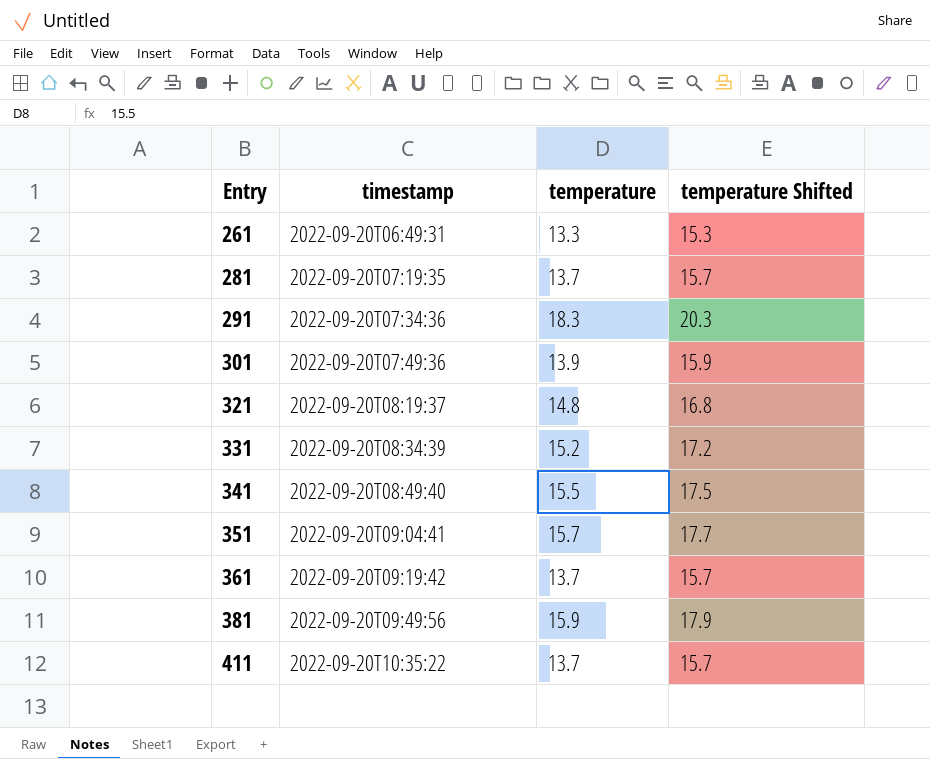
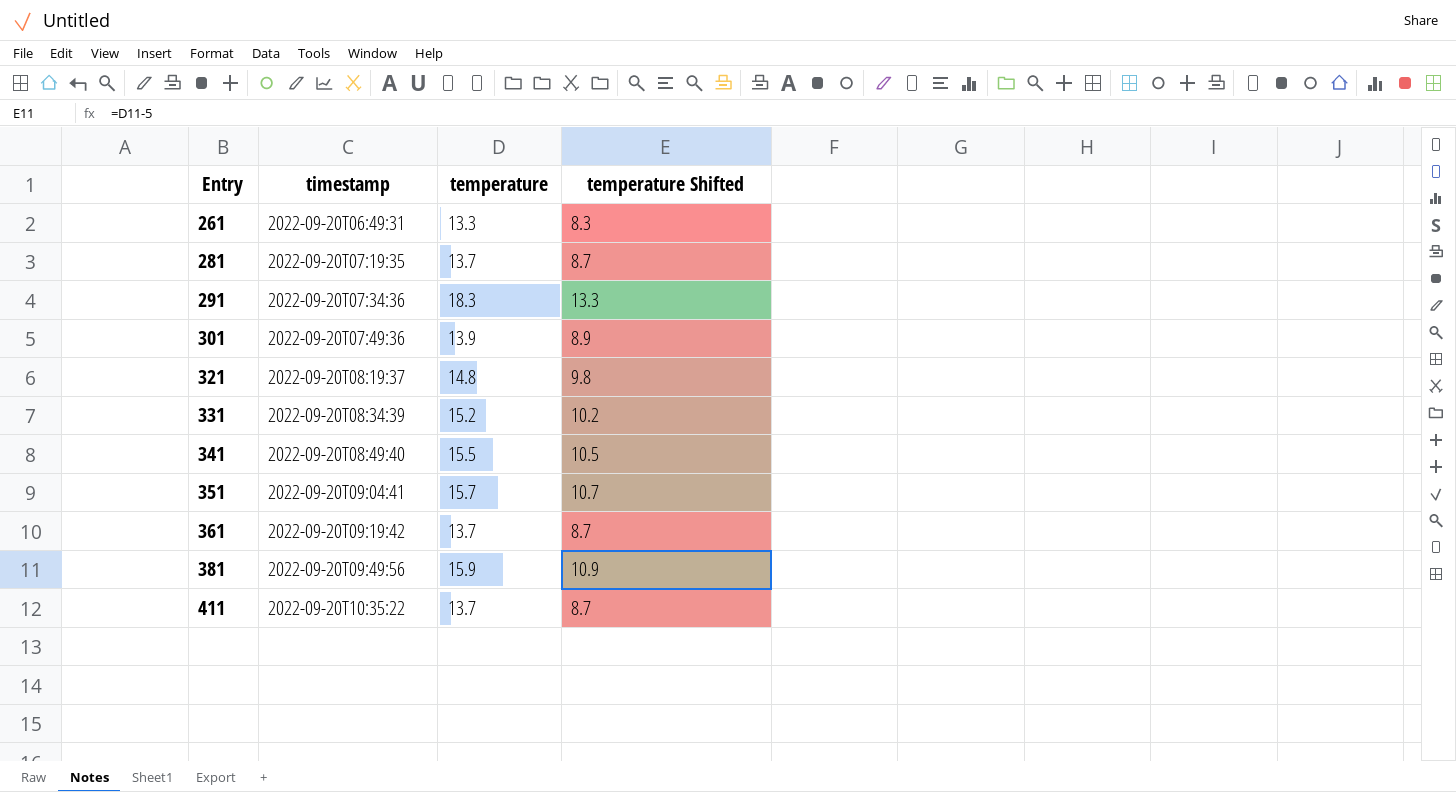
column temperature Shifted | formula: [temperature] + 2 -> [temperature] - 5

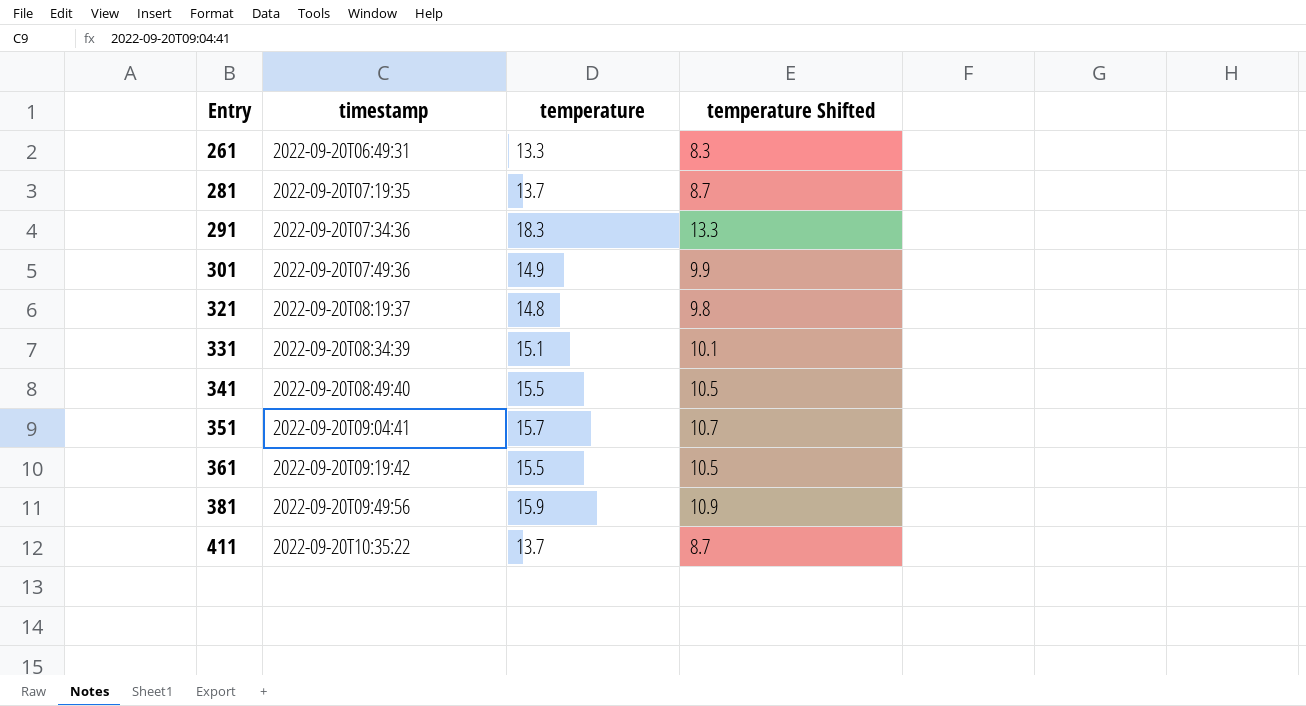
301 | temperature: 13.9 -> 14.9
301 | temperature Shifted: 8.9 -> 9.9
331 | temperature: 15.2 -> 15.1
331 | temperature Shifted: 10.2 -> 10.1
361 | temperature: 13.7 -> 15.5
361 | temperature Shifted: 8.7 -> 10.5

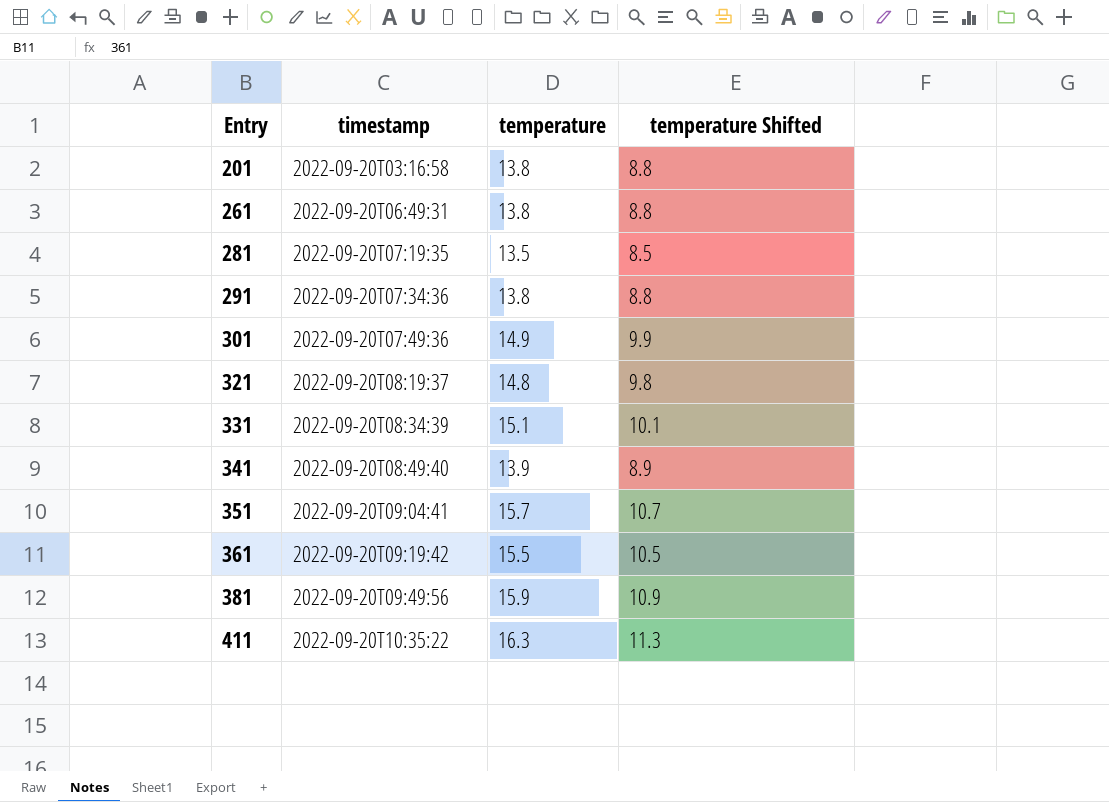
row 201: none -> 2022-09-20T03:16:58 | 13.8 | 8.8
261 | temperature: 13.3 -> 13.8
261 | temperature Shifted: 8.3 -> 8.8
281 | temperature: 13.7 -> 13.5
281 | temperature Shifted: 8.7 -> 8.5
291 | temperature: 18.3 -> 13.8
291 | temperature Shifted: 13.3 -> 8.8
341 | temperature: 15.5 -> 13.9
341 | temperature Shifted: 10.5 -> 8.9
411 | temperature: 13.7 -> 16.3
411 | temperature Shifted: 8.7 -> 11.3

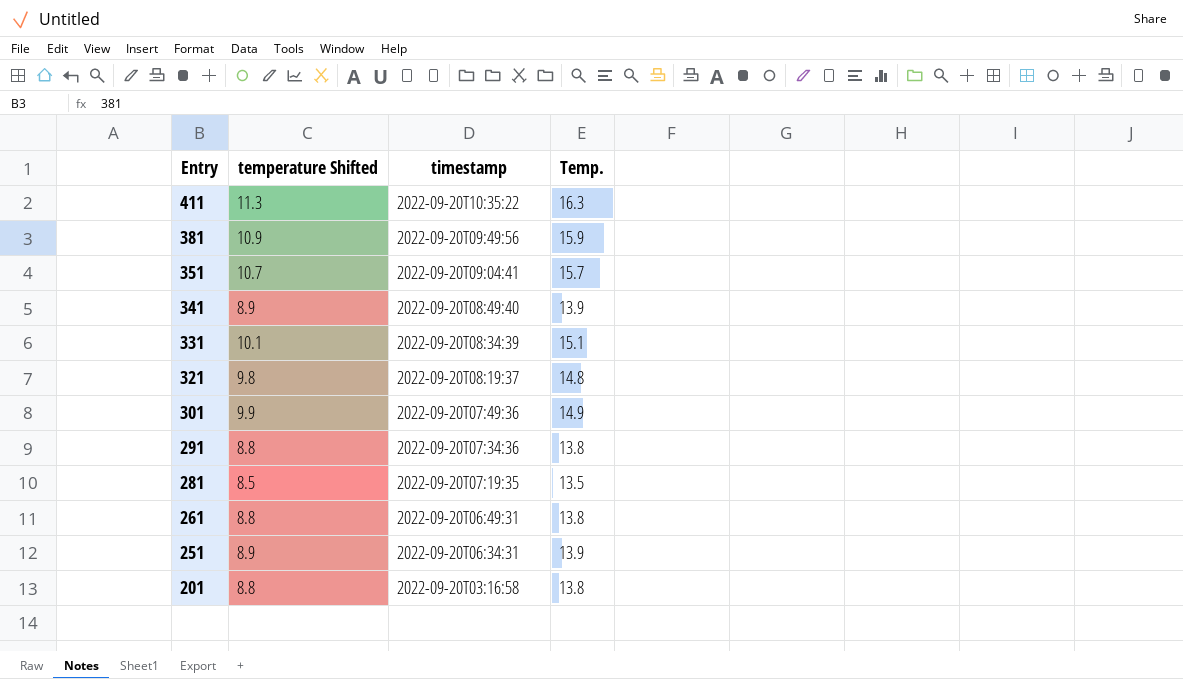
row order: Entry ascending -> Entry descending
column temperature Shifted | position: 4 -> 2
column name: temperature -> Temp.
row 361: 2022-09-20T09:19:42 | 15.5 | 10.5 -> none
row 251: none -> 8.9 | 2022-09-20T06:34:31 | 13.9

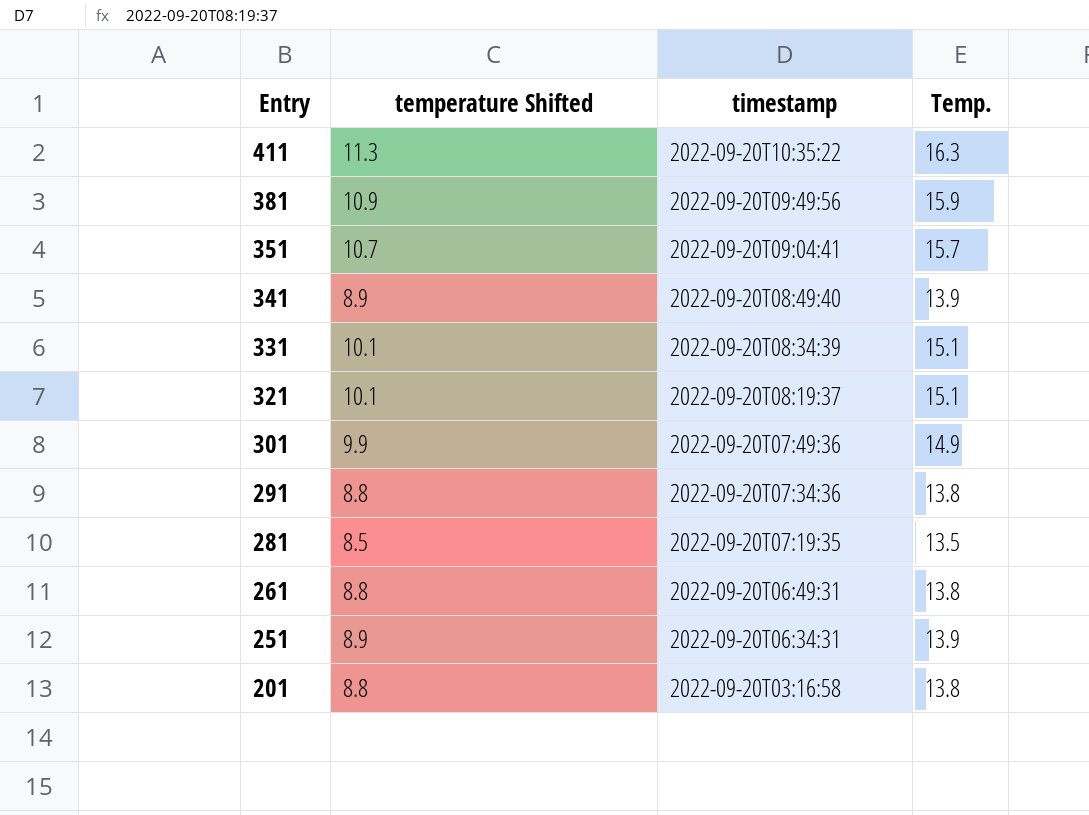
321 | temperature Shifted: 9.8 -> 10.1
321 | Temp.: 14.8 -> 15.1

